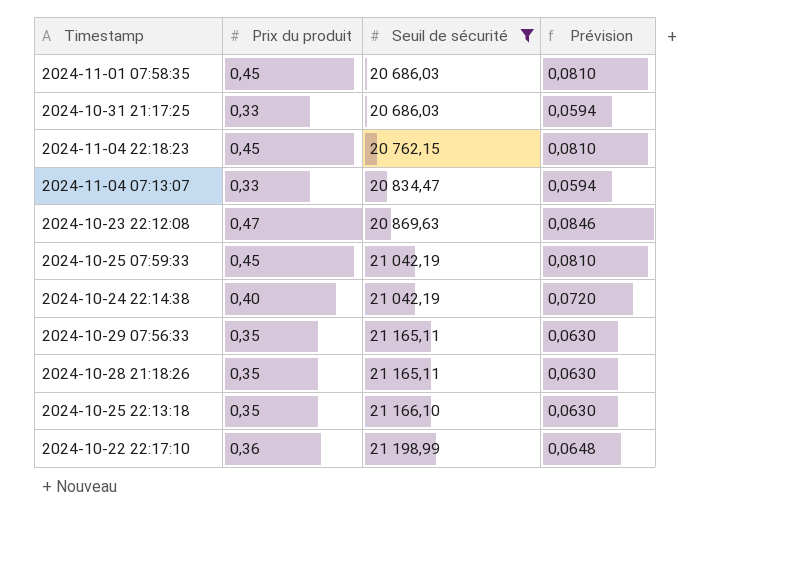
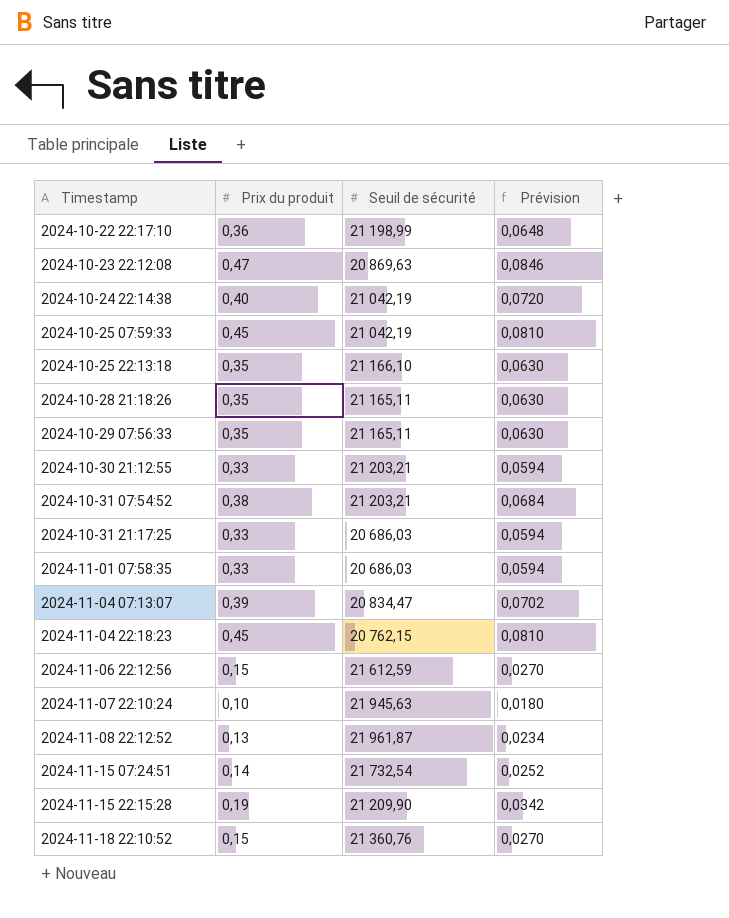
filter: Seuil de sécurité <= 21 198,99 -> none
row order: Seuil de sécurité ascending -> Timestamp ascending
2024-11-01 07:58:35 | Prix du produit: 0,45 -> 0,33
2024-11-01 07:58:35 | Prévision: 0,0810 -> 0,0594
2024-11-04 07:13:07 | Prix du produit: 0,33 -> 0,39
2024-11-04 07:13:07 | Prévision: 0,0594 -> 0,0702

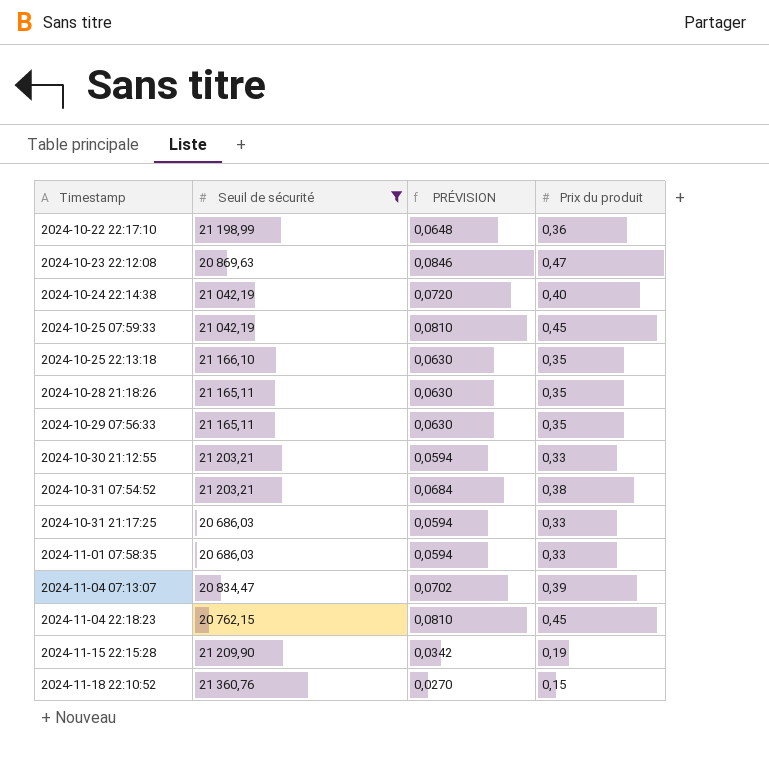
filter: none -> Seuil de sécurité <= 21 360,76
column name: Prévision -> PRÉVISION
column Prix du produit | position: 2 -> 4

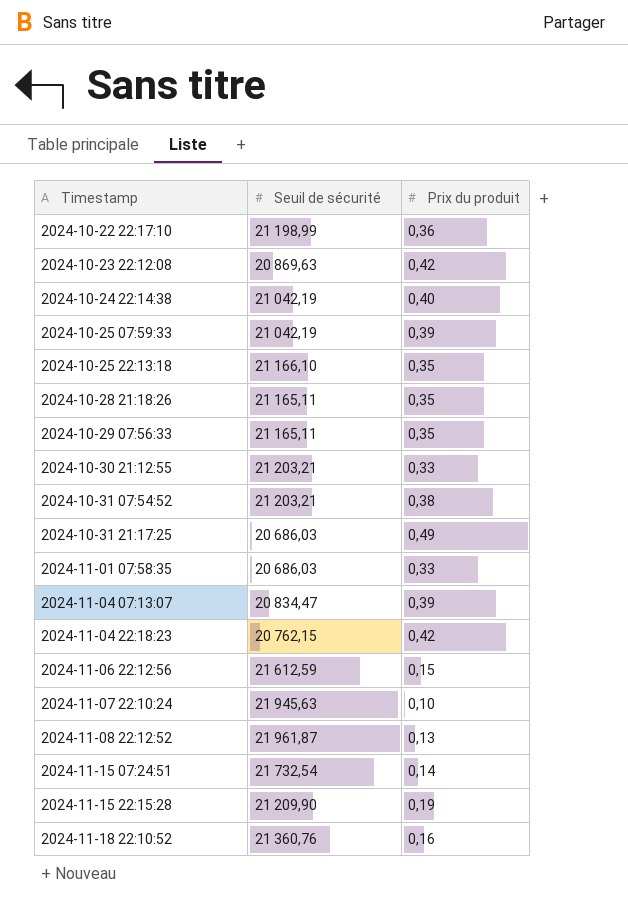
filter: Seuil de sécurité <= 21 360,76 -> none
column PRÉVISION | formula: [Prix du produit] * 0,18 -> none
2024-10-23 22:12:08 | Prix du produit: 0,47 -> 0,42
2024-10-25 07:59:33 | Prix du produit: 0,45 -> 0,39
2024-10-31 21:17:25 | Prix du produit: 0,33 -> 0,49
2024-11-04 22:18:23 | Prix du produit: 0,45 -> 0,42
2024-11-18 22:10:52 | Prix du produit: 0,15 -> 0,16

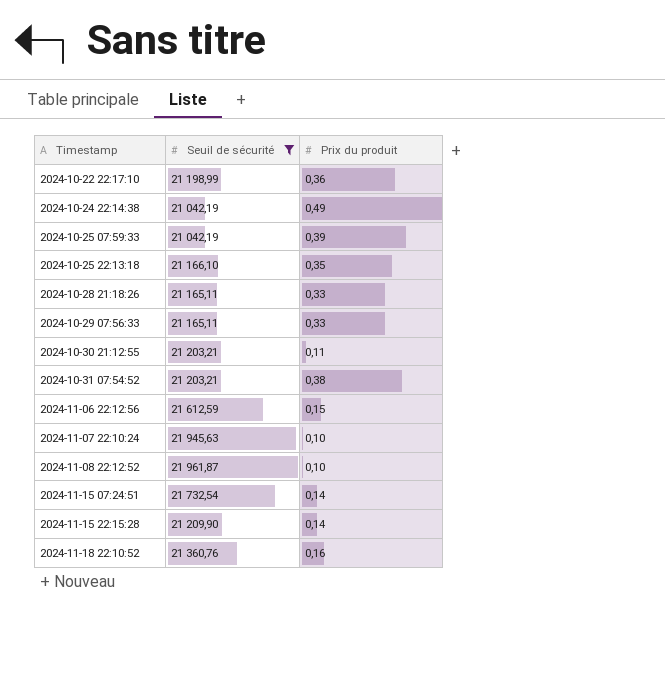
filter: none -> Seuil de sécurité >= 21 042,19
2024-10-24 22:14:38 | Prix du produit: 0,40 -> 0,49
2024-10-28 21:18:26 | Prix du produit: 0,35 -> 0,33
2024-10-29 07:56:33 | Prix du produit: 0,35 -> 0,33
2024-10-30 21:12:55 | Prix du produit: 0,33 -> 0,11
2024-11-08 22:12:52 | Prix du produit: 0,13 -> 0,10
2024-11-15 22:15:28 | Prix du produit: 0,19 -> 0,14

